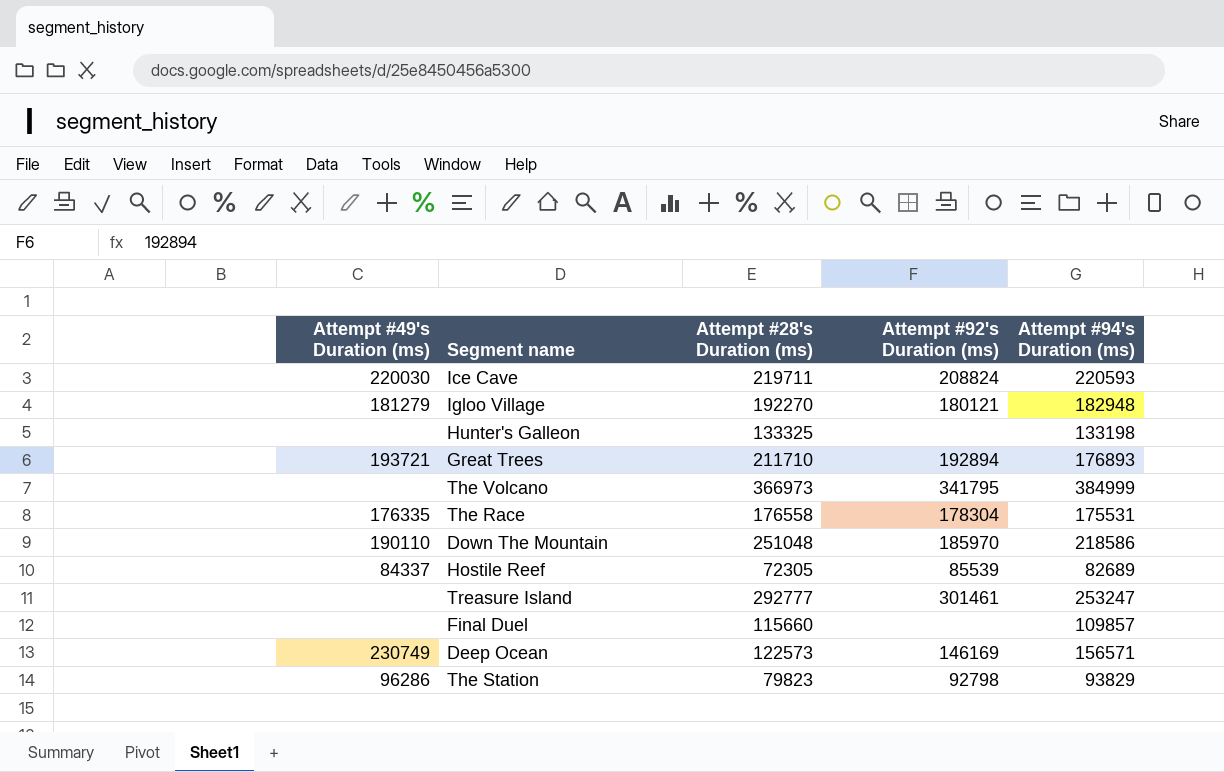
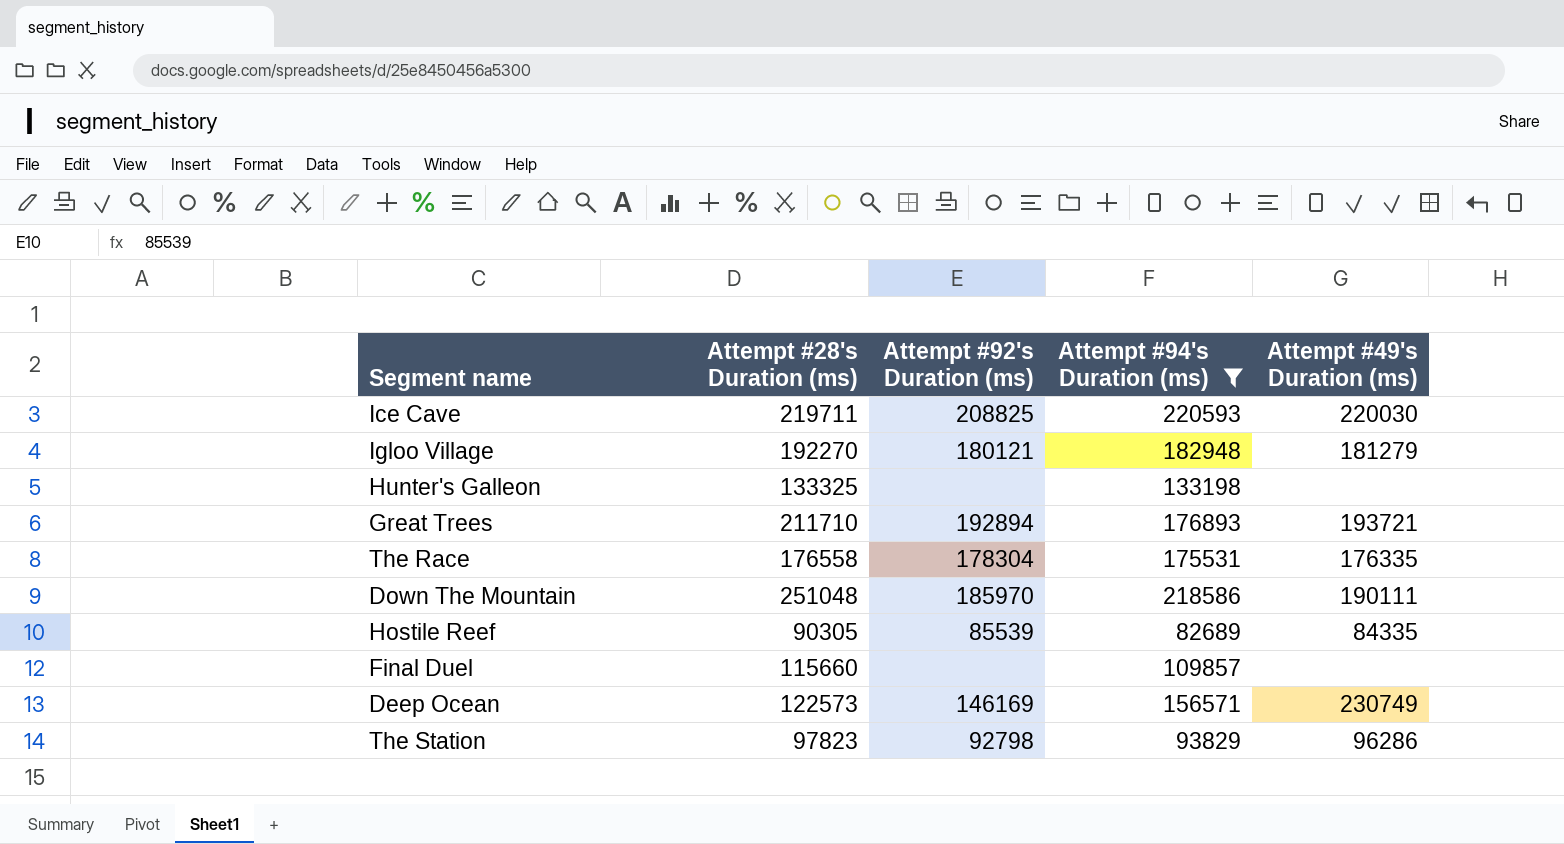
filter: none -> Attempt #94's Duration (ms) <= 220593
column Attempt #49's Duration (ms) | position: 1 -> 5
Ice Cave | Attempt #92's Duration (ms): 208824 -> 208825
Down The Mountain | Attempt #49's Duration (ms): 190110 -> 190111
Hostile Reef | Attempt #28's Duration (ms): 72305 -> 90305
Hostile Reef | Attempt #49's Duration (ms): 84337 -> 84335
The Station | Attempt #28's Duration (ms): 79823 -> 97823

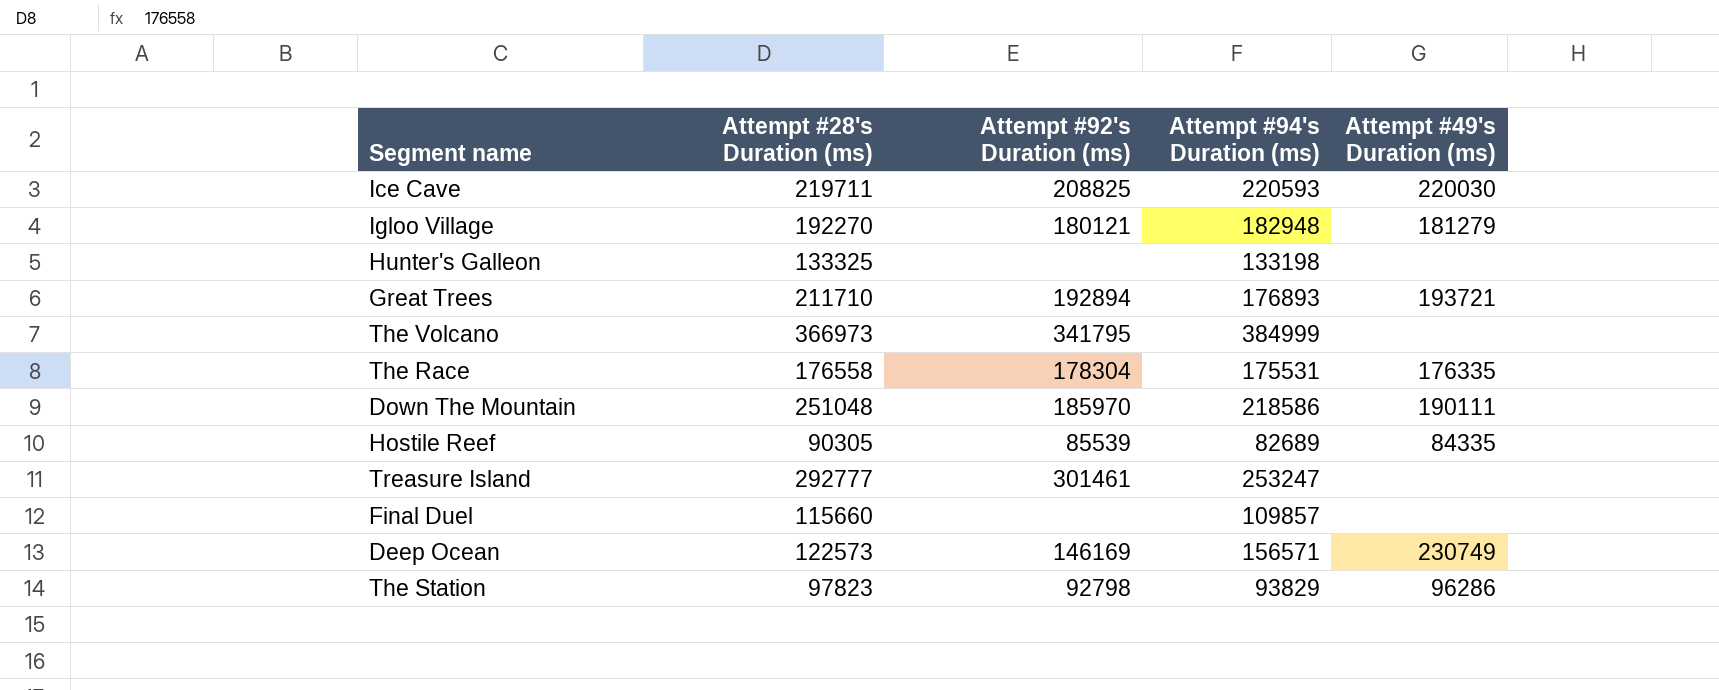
filter: Attempt #94's Duration (ms) <= 220593 -> none

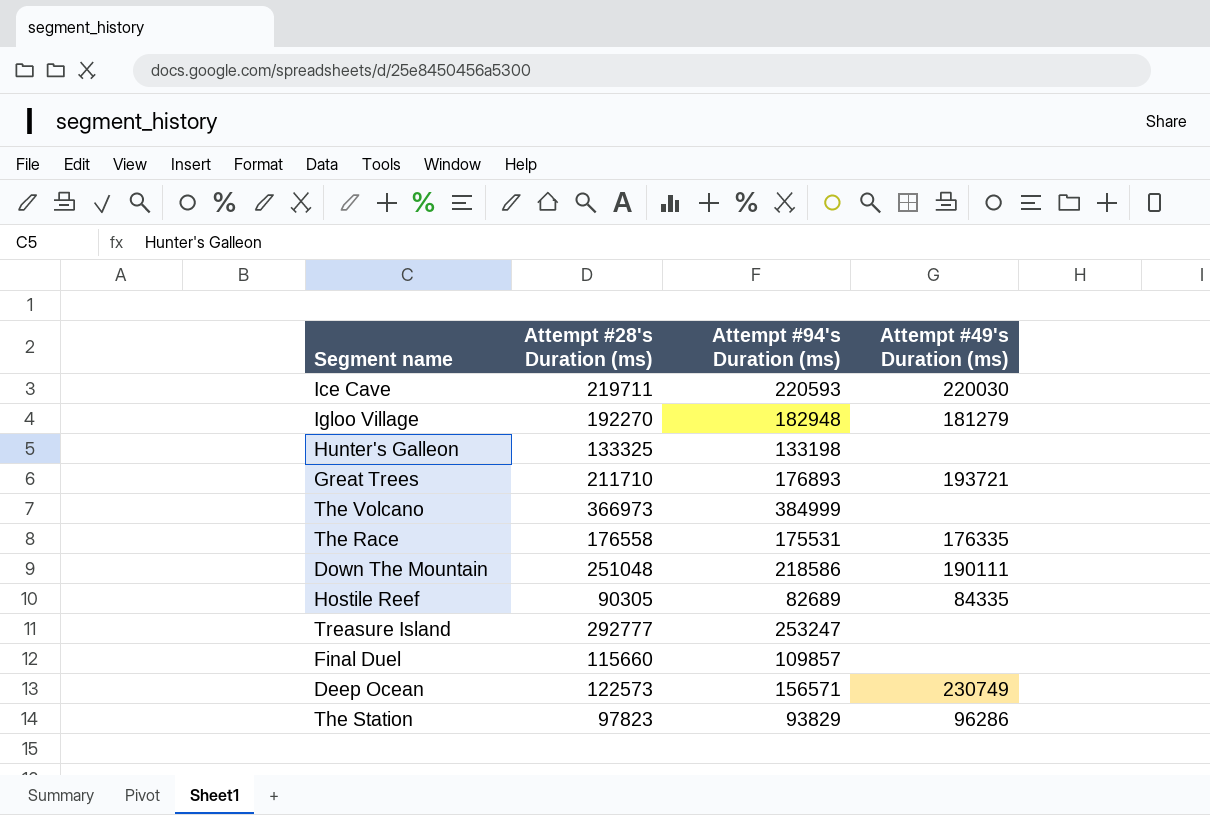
column Attempt #92's Duration (ms) | position: 3 -> none

